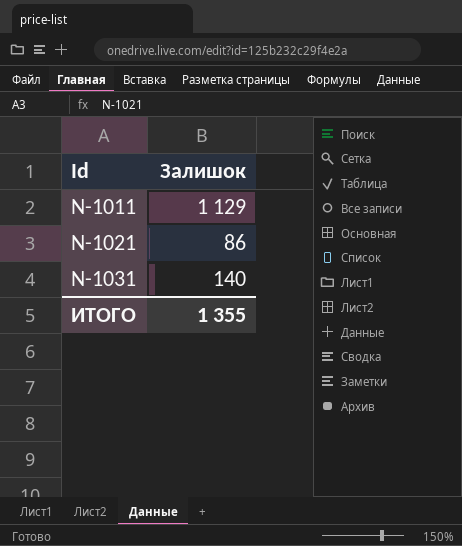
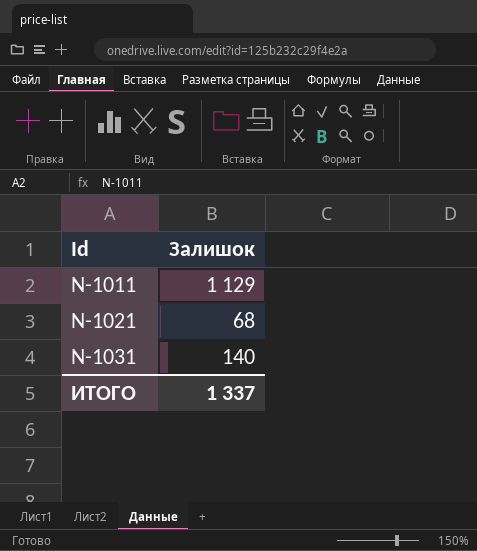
N-1021 | Залишок: 86 -> 68
ИТОГО | Залишок: 1 355 -> 1 337

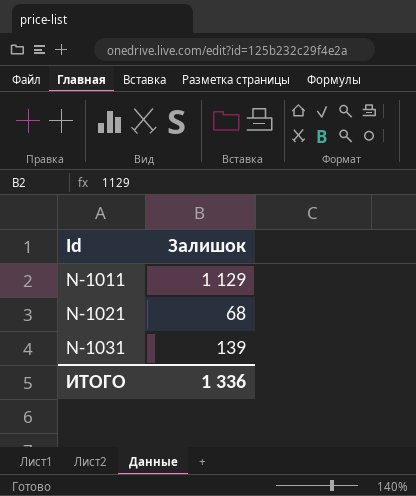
N-1031 | Залишок: 140 -> 139
ИТОГО | Залишок: 1 337 -> 1 336

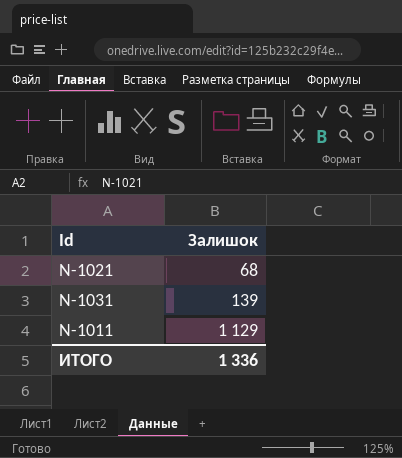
row order: Id ascending -> Залишок ascending

